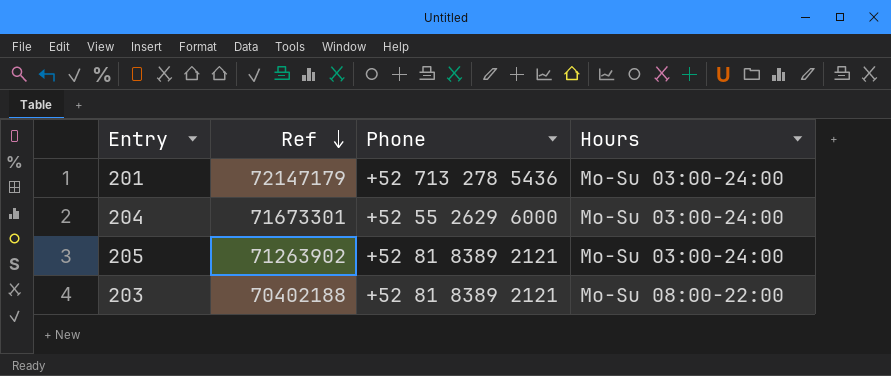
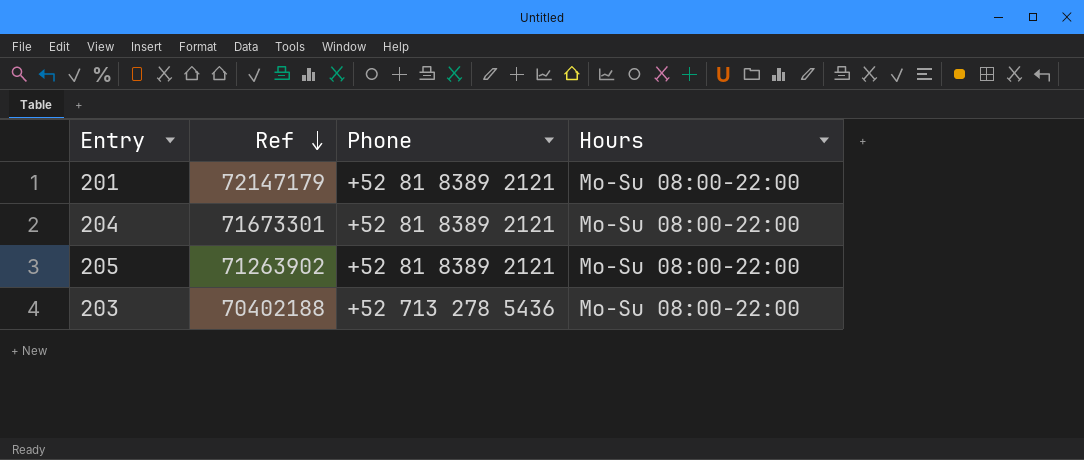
201 | Phone: +52 713 278 5436 -> +52 81 8389 2121
201 | Hours: Mo-Su 03:00-24:00 -> Mo-Su 08:00-22:00
204 | Phone: +52 55 2629 6000 -> +52 81 8389 2121
204 | Hours: Mo-Su 03:00-24:00 -> Mo-Su 08:00-22:00
205 | Hours: Mo-Su 03:00-24:00 -> Mo-Su 08:00-22:00
203 | Phone: +52 81 8389 2121 -> +52 713 278 5436

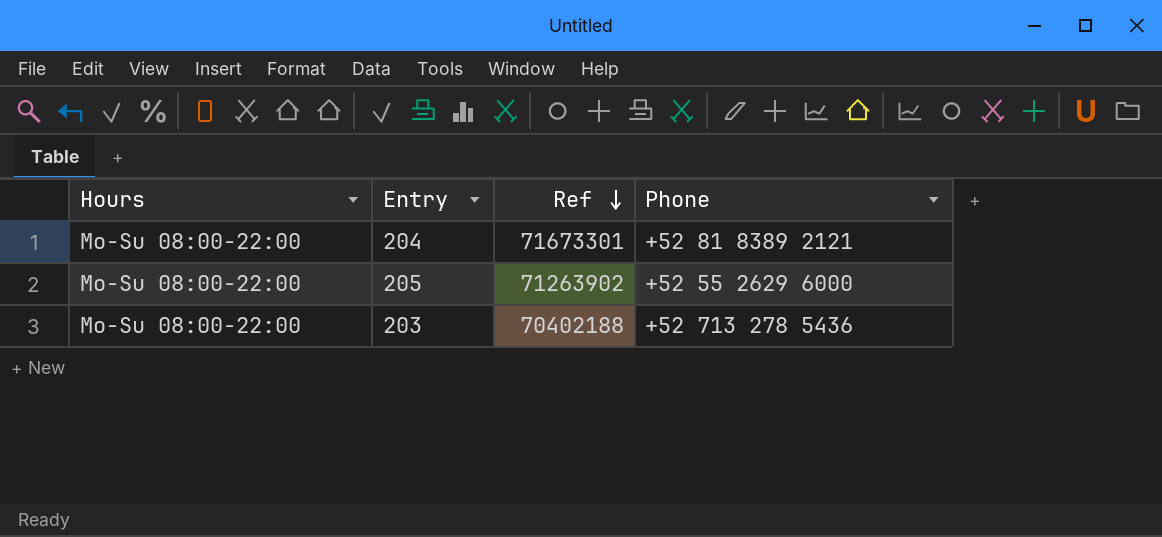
column Hours | position: 4 -> 1
row 201: 72147179 | +52 81 8389 2121 | Mo-Su 08:00-22:00 -> none
205 | Phone: +52 81 8389 2121 -> +52 55 2629 6000

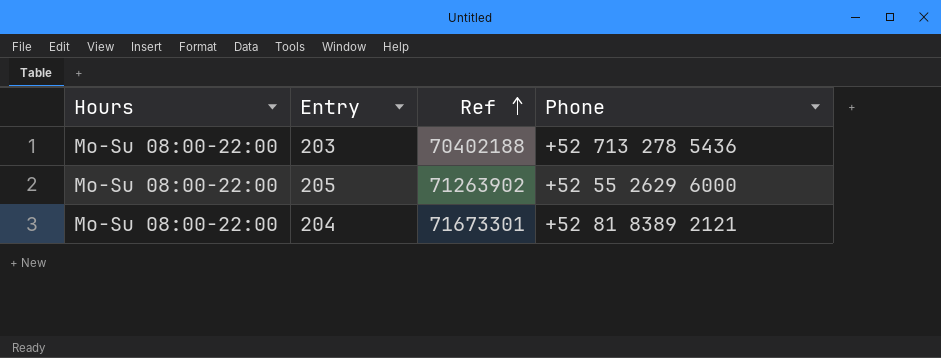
row order: Ref descending -> Ref ascending

